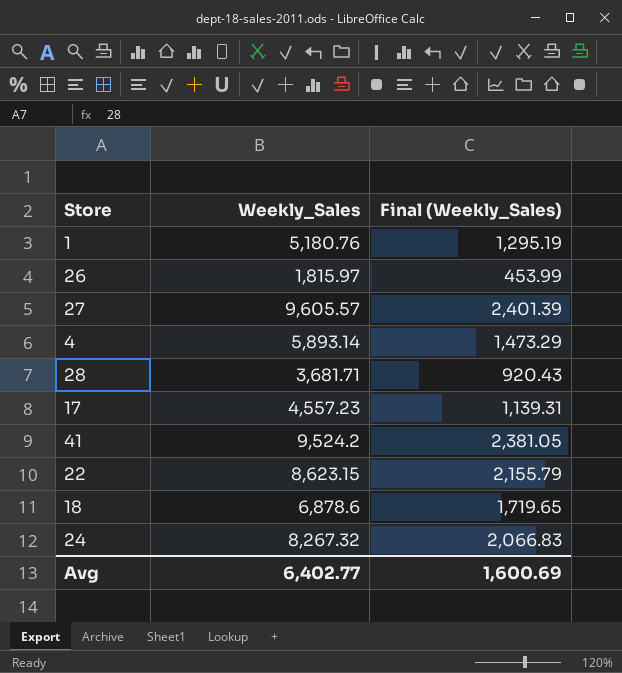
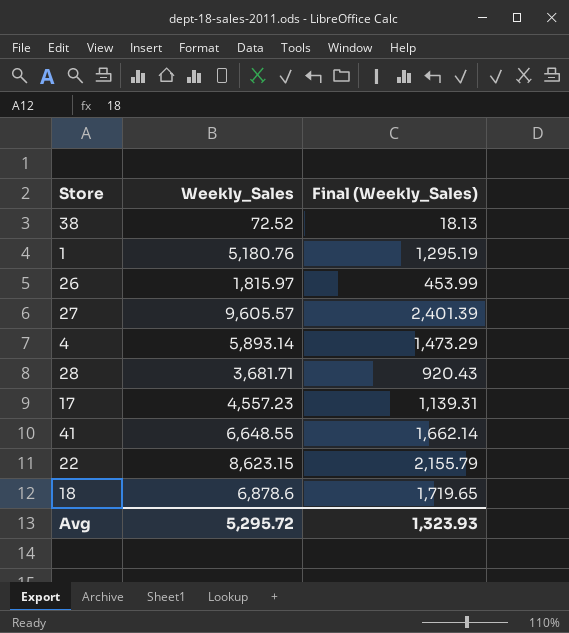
row 24: 8,267.32 | 2,066.83 -> none
row 38: none -> 72.52 | 18.13
41 | Weekly_Sales: 9,524.2 -> 6,648.55
41 | Final (Weekly_Sales): 2,381.05 -> 1,662.14
Avg | Weekly_Sales: 6,402.77 -> 5,295.72
Avg | Final (Weekly_Sales): 1,600.69 -> 1,323.93

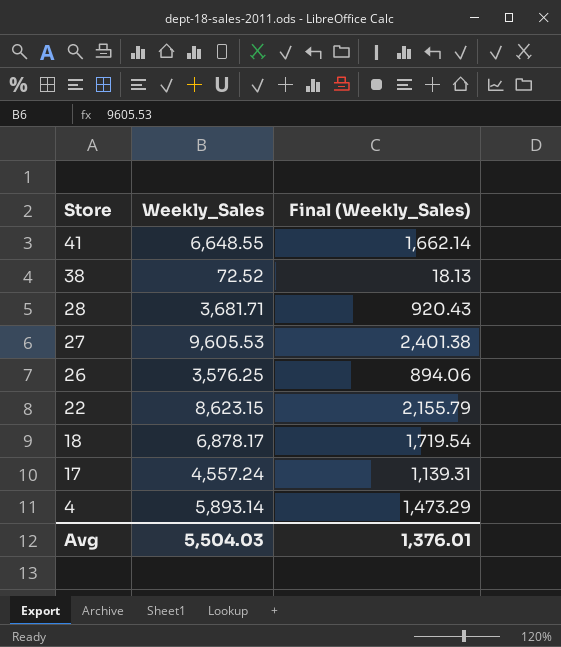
row order: none -> Store descending
row 1: 5,180.76 | 1,295.19 -> none
27 | Weekly_Sales: 9,605.57 -> 9,605.53
27 | Final (Weekly_Sales): 2,401.39 -> 2,401.38
26 | Weekly_Sales: 1,815.97 -> 3,576.25
26 | Final (Weekly_Sales): 453.99 -> 894.06
18 | Weekly_Sales: 6,878.6 -> 6,878.17
18 | Final (Weekly_Sales): 1,719.65 -> 1,719.54
17 | Weekly_Sales: 4,557.23 -> 4,557.24
Avg | Weekly_Sales: 5,295.72 -> 5,504.03
Avg | Final (Weekly_Sales): 1,323.93 -> 1,376.01

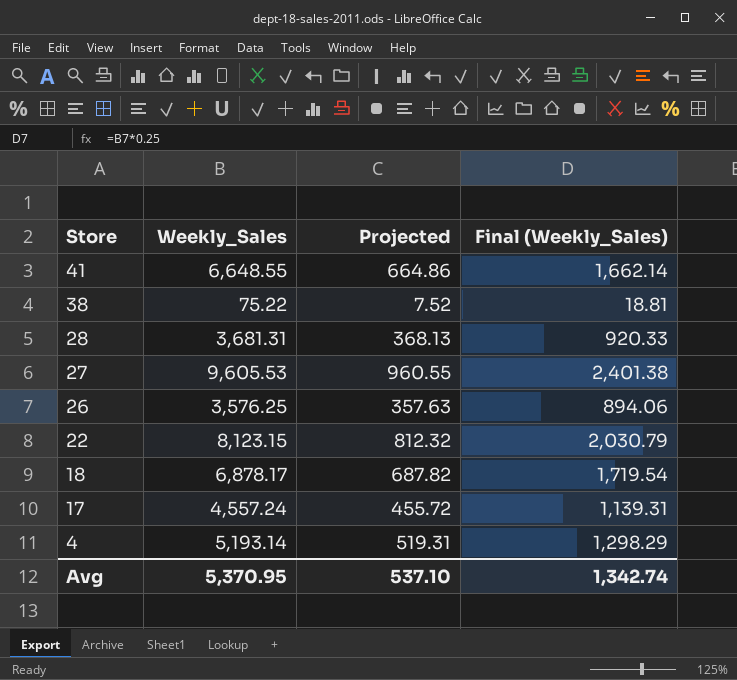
column Projected | formula: none -> [Weekly_Sales] * 0.1
38 | Weekly_Sales: 72.52 -> 75.22
38 | Final (Weekly_Sales): 18.13 -> 18.81
28 | Weekly_Sales: 3,681.71 -> 3,681.31
28 | Final (Weekly_Sales): 920.43 -> 920.33
22 | Weekly_Sales: 8,623.15 -> 8,123.15
22 | Final (Weekly_Sales): 2,155.79 -> 2,030.79
4 | Weekly_Sales: 5,893.14 -> 5,193.14
4 | Final (Weekly_Sales): 1,473.29 -> 1,298.29
Avg | Weekly_Sales: 5,504.03 -> 5,370.95
Avg | Final (Weekly_Sales): 1,376.01 -> 1,342.74

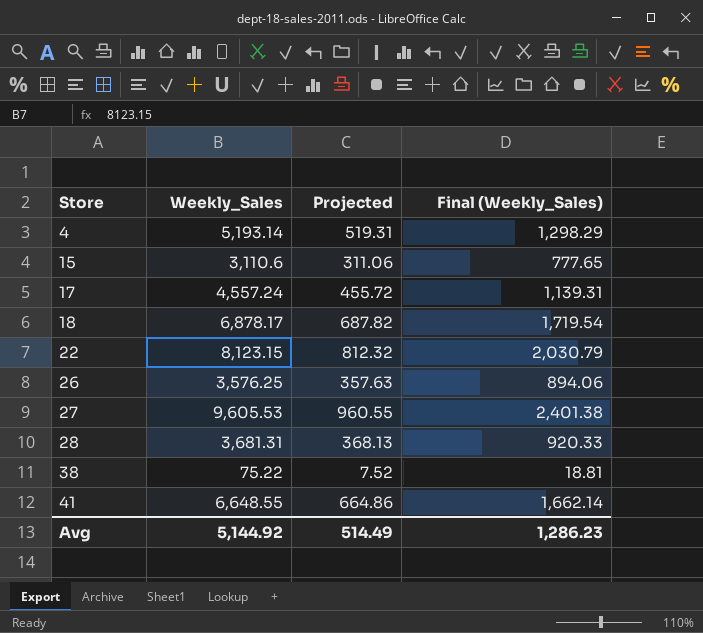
row order: Store descending -> Store ascending
row 15: none -> 3,110.6 | 311.06 | 777.65
Avg | Weekly_Sales: 5,370.95 -> 5,144.92
Avg | Projected: 537.10 -> 514.49
Avg | Final (Weekly_Sales): 1,342.74 -> 1,286.23

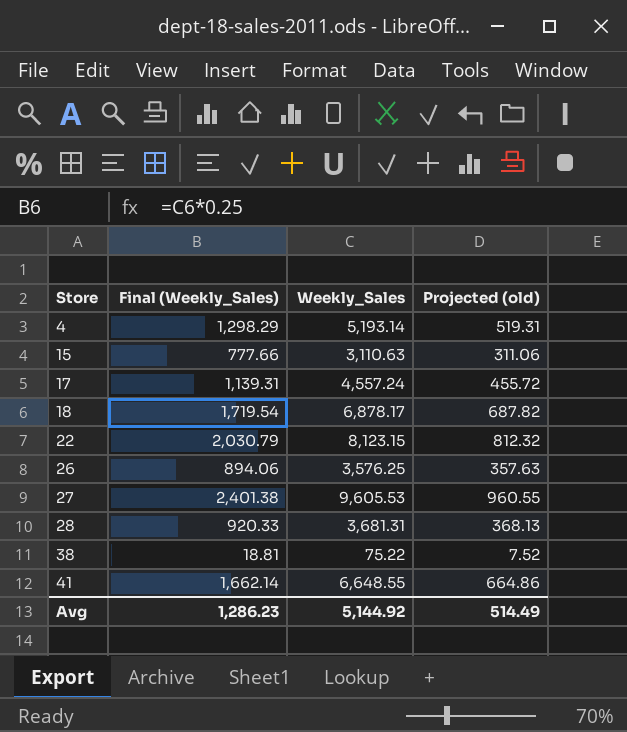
column Final (Weekly_Sales) | position: 4 -> 2
column name: Projected -> Projected (old)
15 | Final (Weekly_Sales): 777.65 -> 777.66
15 | Weekly_Sales: 3,110.6 -> 3,110.63

